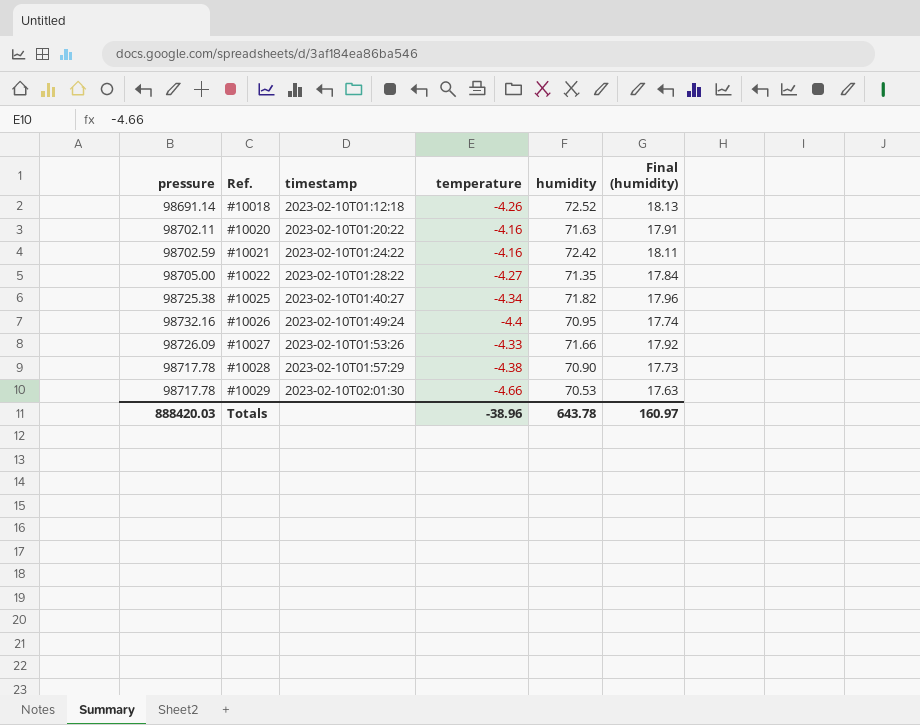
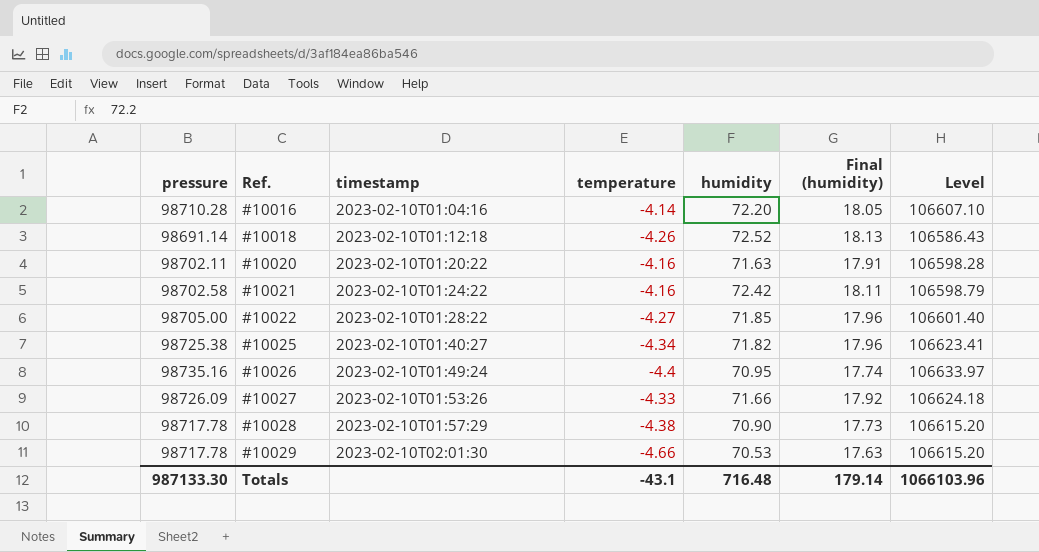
column Level | formula: none -> [pressure] * 1.08
row #10016: none -> 98710.28 | 2023-02-10T01:04:16 | -4.14 | 72.20 | 18.05 | 106607.10
#10021 | pressure: 98702.59 -> 98702.58
#10022 | humidity: 71.35 -> 71.85
#10022 | Final (humidity): 17.84 -> 17.96
#10026 | pressure: 98732.16 -> 98735.16
Totals | pressure: 888420.03 -> 987133.30
Totals | temperature: -38.96 -> -43.1
Totals | humidity: 643.78 -> 716.48
Totals | Final (humidity): 160.97 -> 179.14

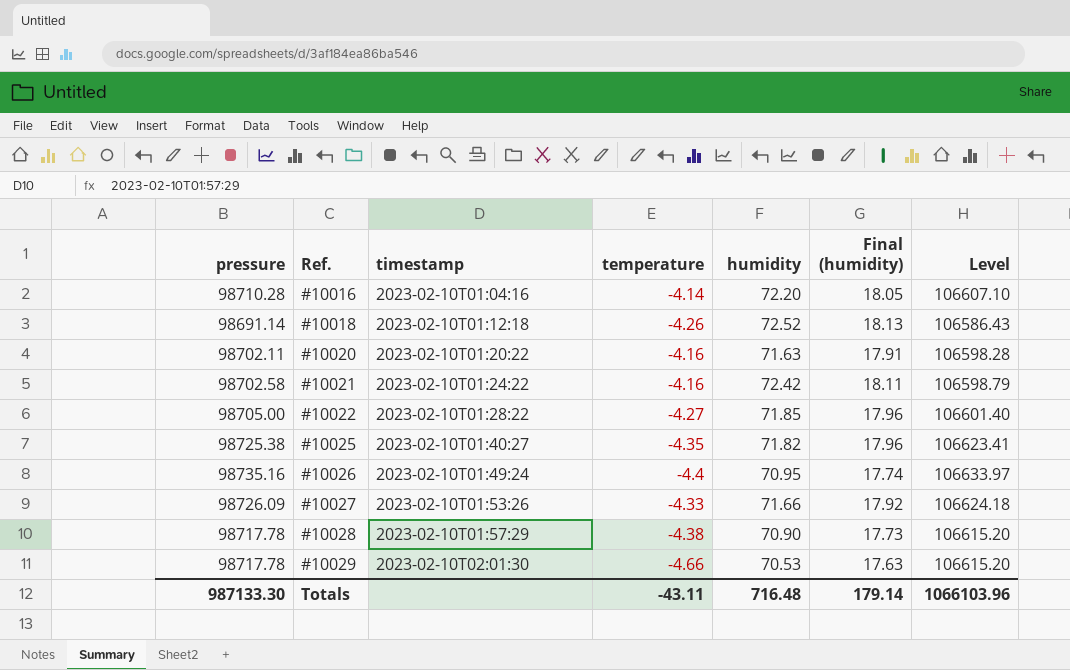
#10025 | temperature: -4.34 -> -4.35
Totals | temperature: -43.1 -> -43.11

